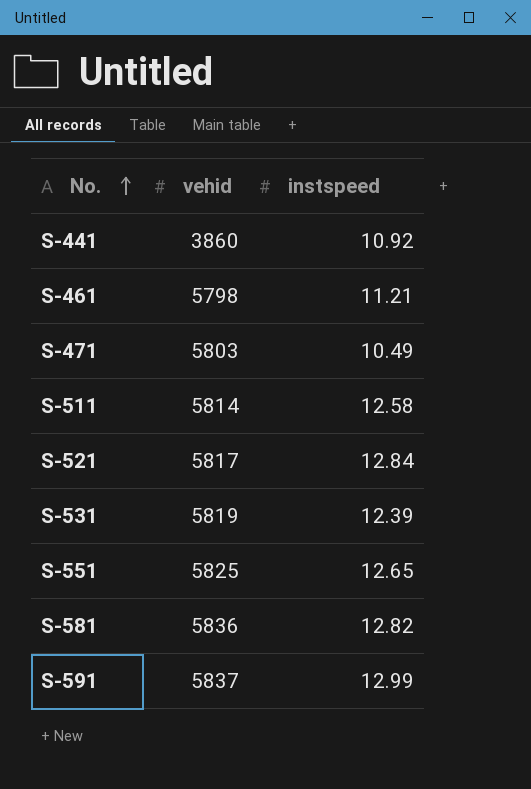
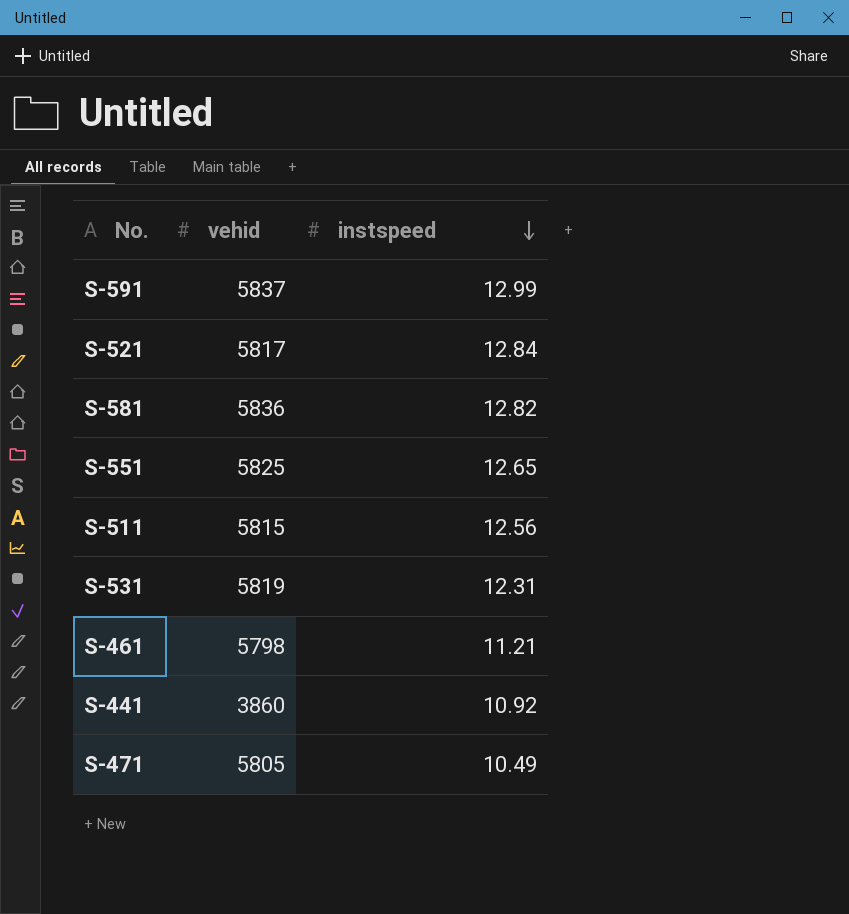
row order: No. ascending -> instspeed descending
S-511 | vehid: 5814 -> 5815
S-511 | instspeed: 12.58 -> 12.56
S-531 | instspeed: 12.39 -> 12.31
S-471 | vehid: 5803 -> 5805

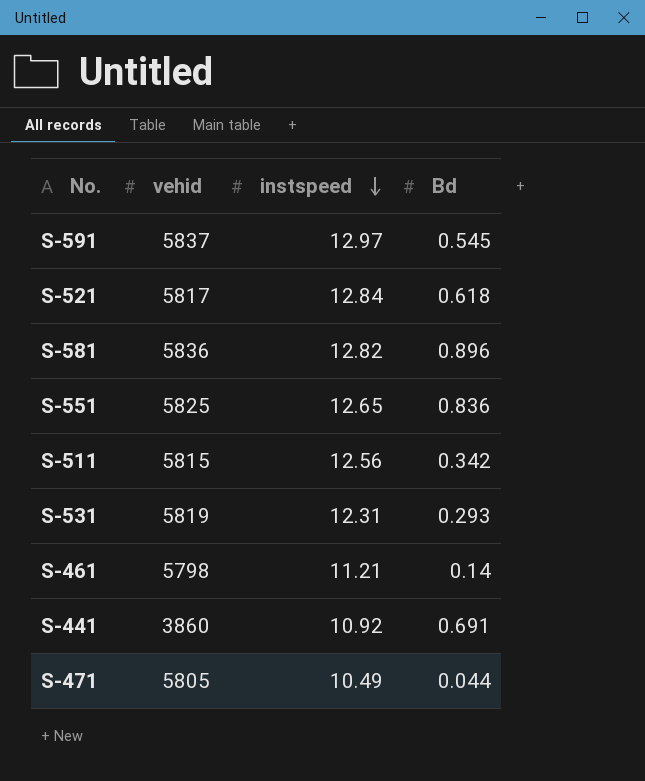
column Bd | position: none -> 4
S-591 | instspeed: 12.99 -> 12.97

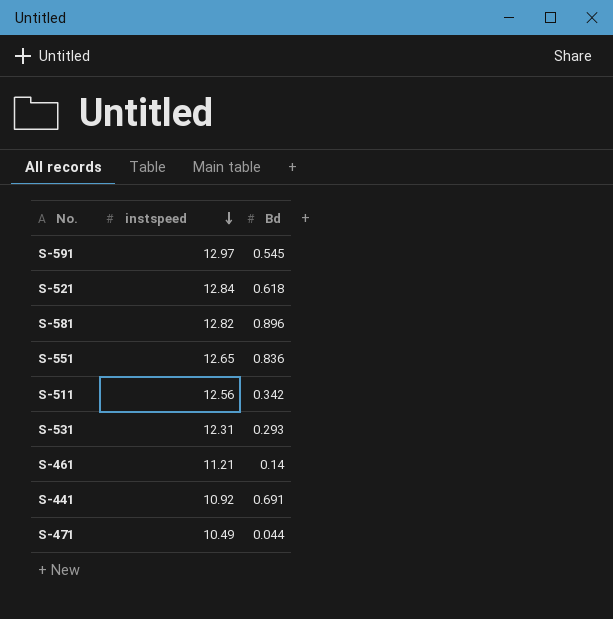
column vehid | position: 2 -> none

